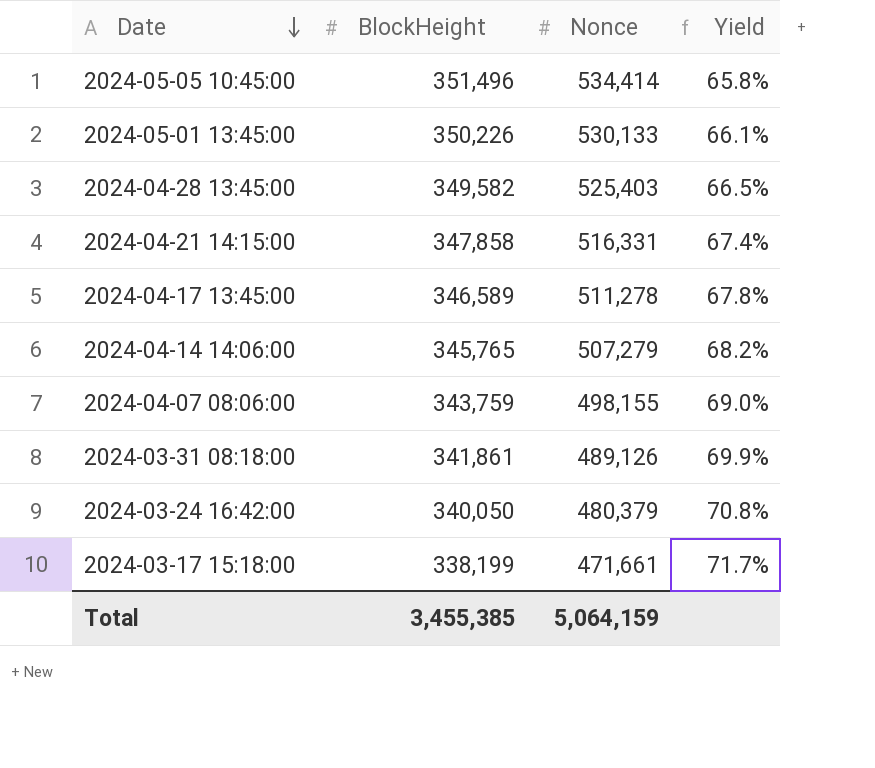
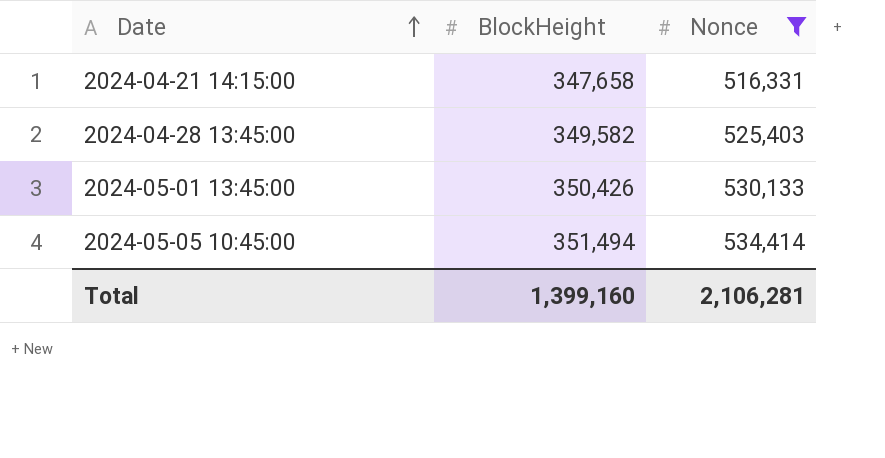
filter: none -> Nonce >= 516,331
row order: Date descending -> Date ascending
column Yield | formula: [BlockHeight] / [Nonce] -> none
2024-04-21 14:15:00 | BlockHeight: 347,858 -> 347,658
2024-05-01 13:45:00 | BlockHeight: 350,226 -> 350,426
2024-05-05 10:45:00 | BlockHeight: 351,496 -> 351,494
Total | BlockHeight: 3,455,385 -> 1,399,160
Total | Nonce: 5,064,159 -> 2,106,281

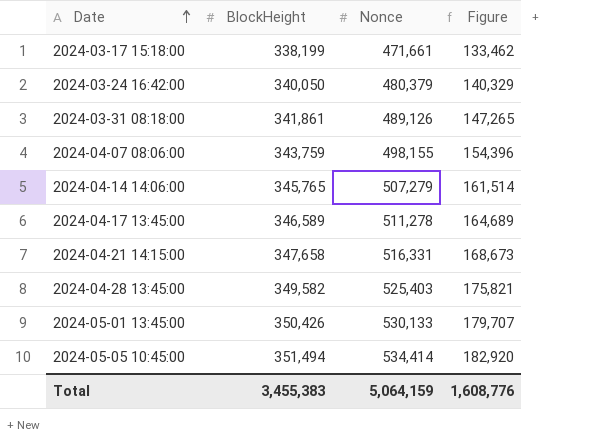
filter: Nonce >= 516,331 -> none
column Figure | formula: none -> [Nonce] - [BlockHeight]
Total | BlockHeight: 1,399,160 -> 3,455,383
Total | Nonce: 2,106,281 -> 5,064,159

